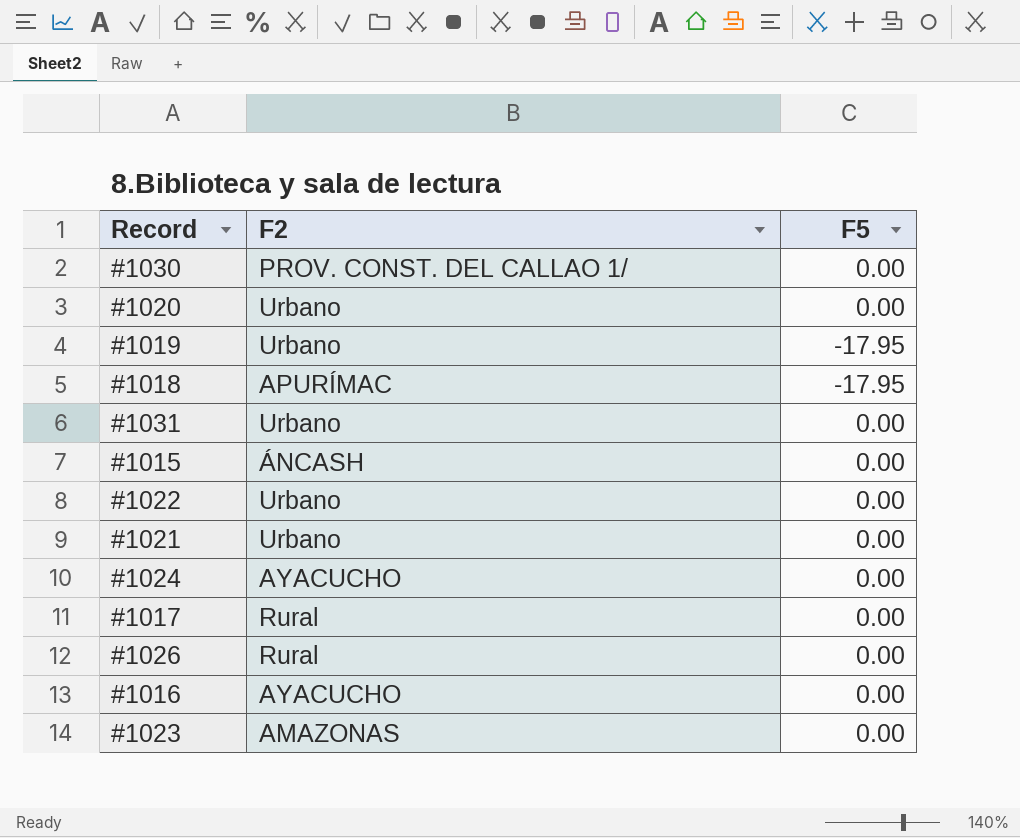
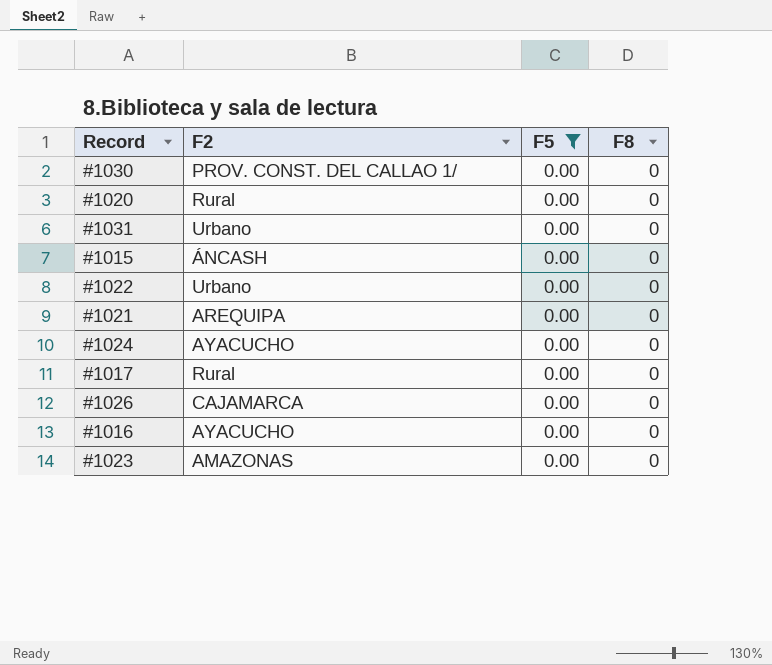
filter: none -> F5 = 0.00
column F8 | position: none -> 4
#1020 | F2: Urbano -> Rural
#1021 | F2: Urbano -> AREQUIPA
#1026 | F2: Rural -> CAJAMARCA

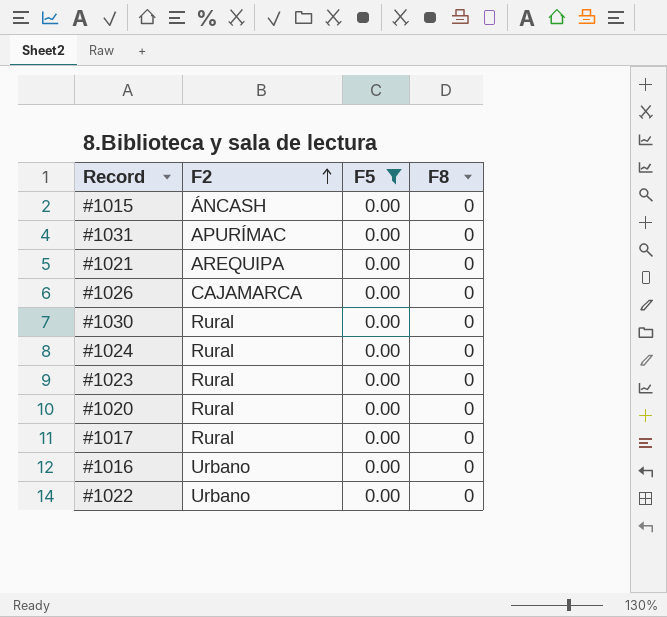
row order: none -> F2 ascending
#1031 | F2: Urbano -> APURÍMAC
#1030 | F2: PROV. CONST. DEL CALLAO 1/ -> Rural
#1024 | F2: AYACUCHO -> Rural
#1023 | F2: AMAZONAS -> Rural
#1016 | F2: AYACUCHO -> Urbano

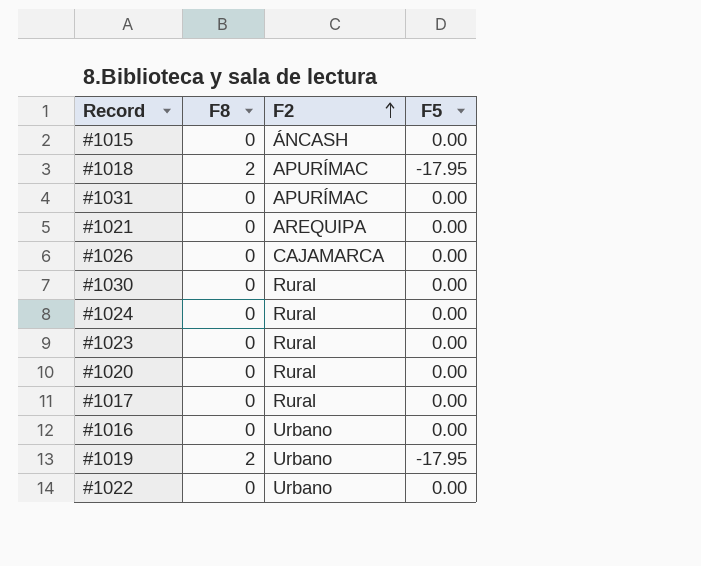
filter: F5 = 0.00 -> none
column F8 | position: 4 -> 2

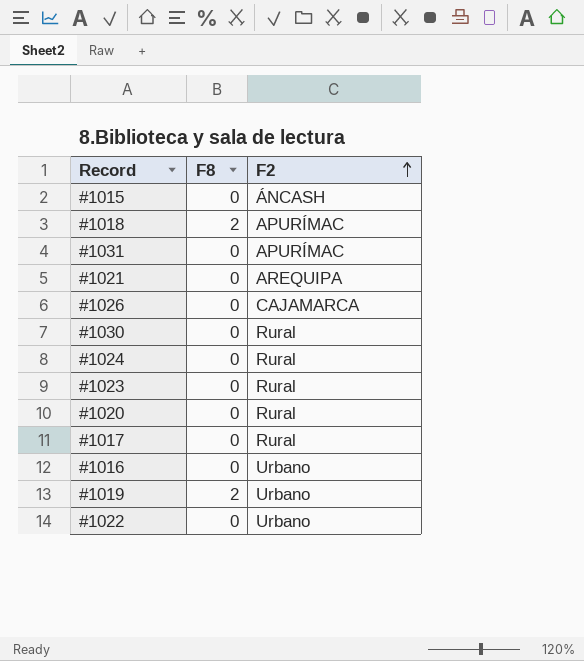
column F5 | position: 4 -> none

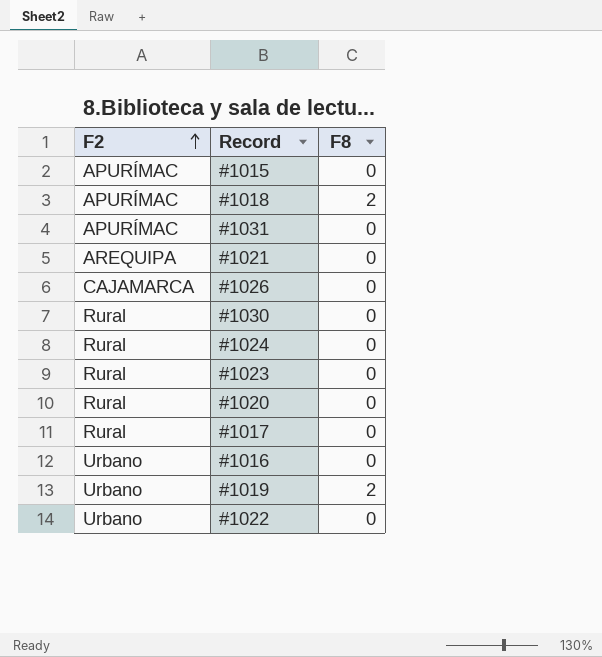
column F2 | position: 3 -> 1
#1015 | F2: ÁNCASH -> APURÍMAC

